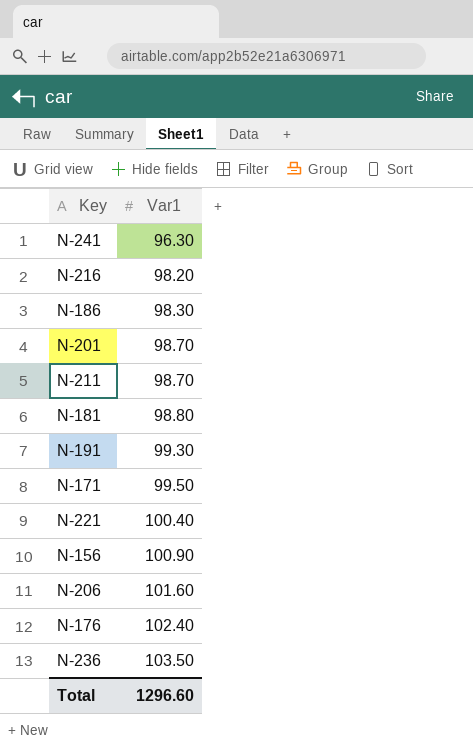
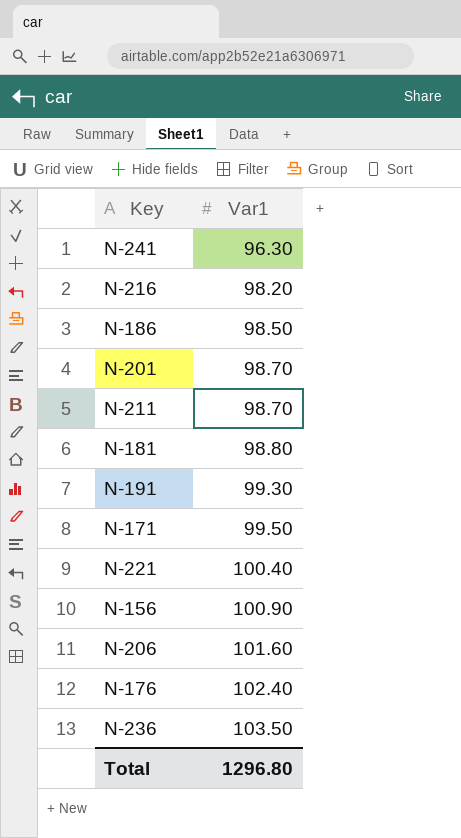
N-186 | Var1: 98.30 -> 98.50
Total | Var1: 1296.60 -> 1296.80

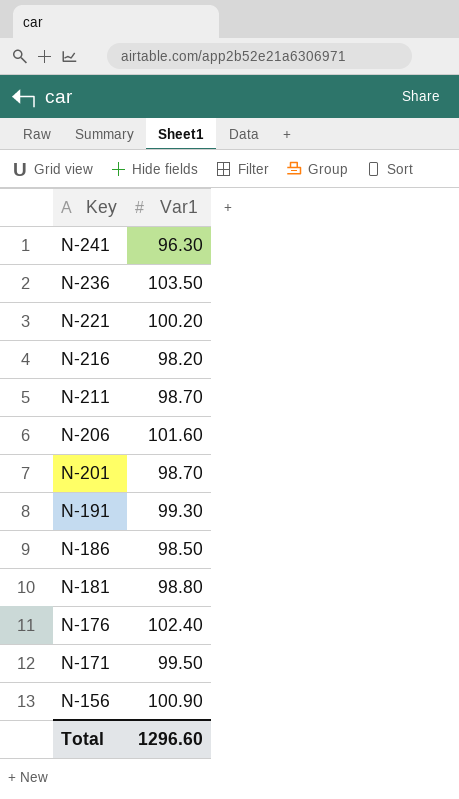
row order: Var1 ascending -> Key descending
N-221 | Var1: 100.40 -> 100.20
Total | Var1: 1296.80 -> 1296.60

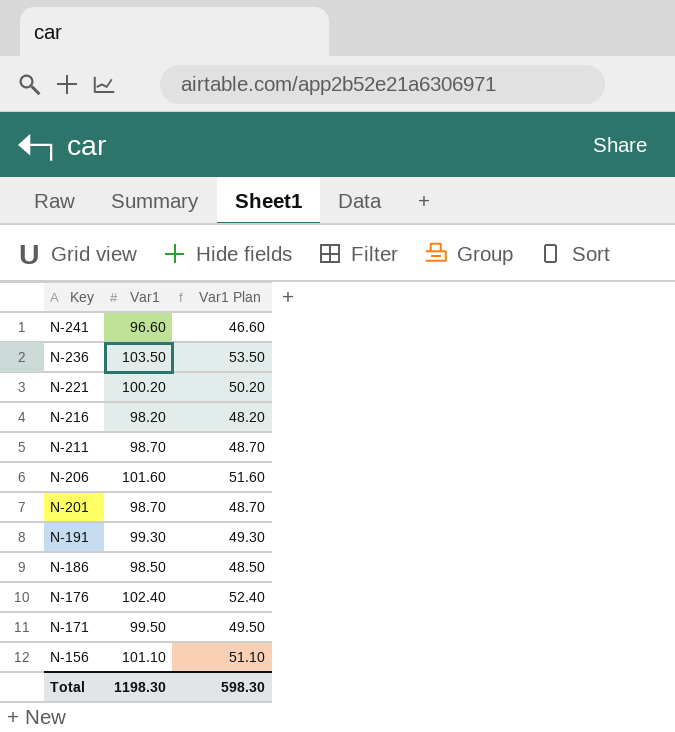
column Var1 Plan | formula: none -> [Var1] - 50
row N-181: 98.80 -> none
N-241 | Var1: 96.30 -> 96.60
N-156 | Var1: 100.90 -> 101.10
Total | Var1: 1296.60 -> 1198.30

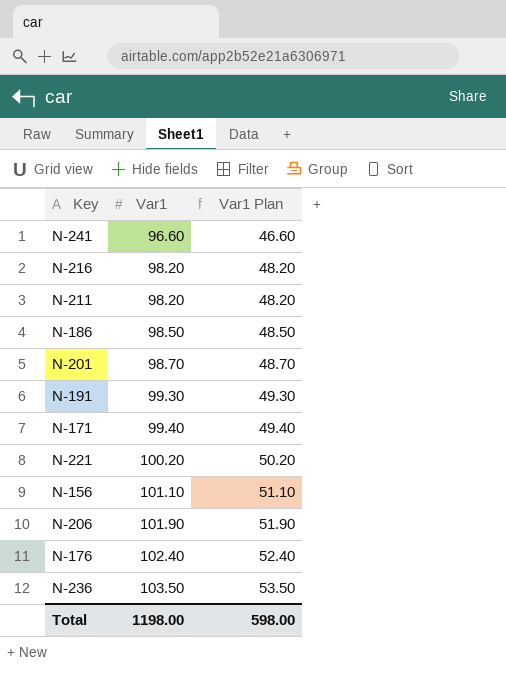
row order: Key descending -> Var1 ascending
N-211 | Var1: 98.70 -> 98.20
N-211 | Var1 Plan: 48.70 -> 48.20
N-171 | Var1: 99.50 -> 99.40
N-171 | Var1 Plan: 49.50 -> 49.40
N-206 | Var1: 101.60 -> 101.90
N-206 | Var1 Plan: 51.60 -> 51.90
Total | Var1: 1198.30 -> 1198.00
Total | Var1 Plan: 598.30 -> 598.00

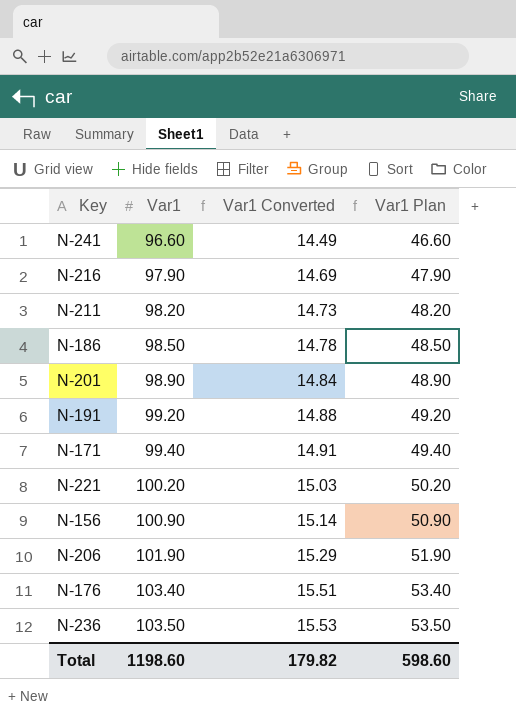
column Var1 Converted | formula: none -> [Var1] * 0.15
N-216 | Var1: 98.20 -> 97.90
N-216 | Var1 Plan: 48.20 -> 47.90
N-201 | Var1: 98.70 -> 98.90
N-201 | Var1 Plan: 48.70 -> 48.90
N-191 | Var1: 99.30 -> 99.20
N-191 | Var1 Plan: 49.30 -> 49.20
N-156 | Var1: 101.10 -> 100.90
N-156 | Var1 Plan: 51.10 -> 50.90
N-176 | Var1: 102.40 -> 103.40
N-176 | Var1 Plan: 52.40 -> 53.40
Total | Var1: 1198.00 -> 1198.60
Total | Var1 Plan: 598.00 -> 598.60

